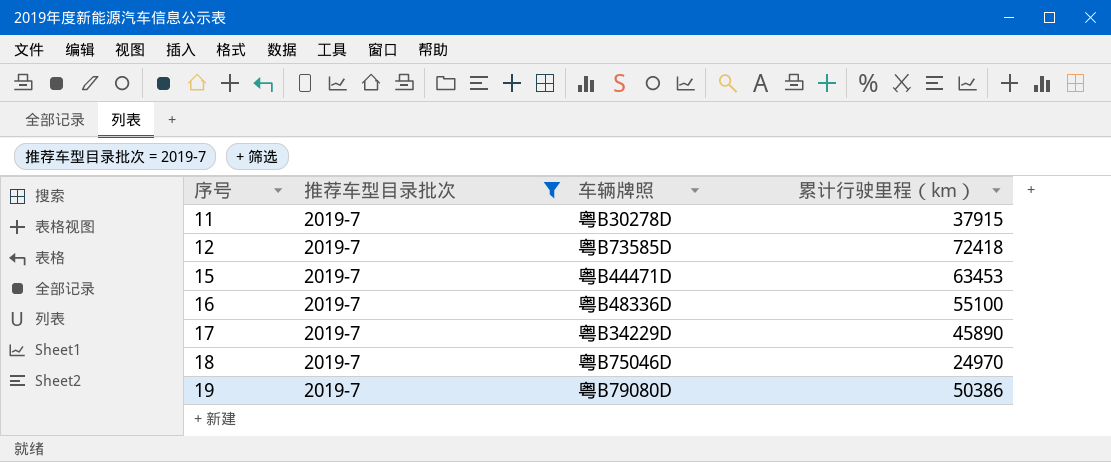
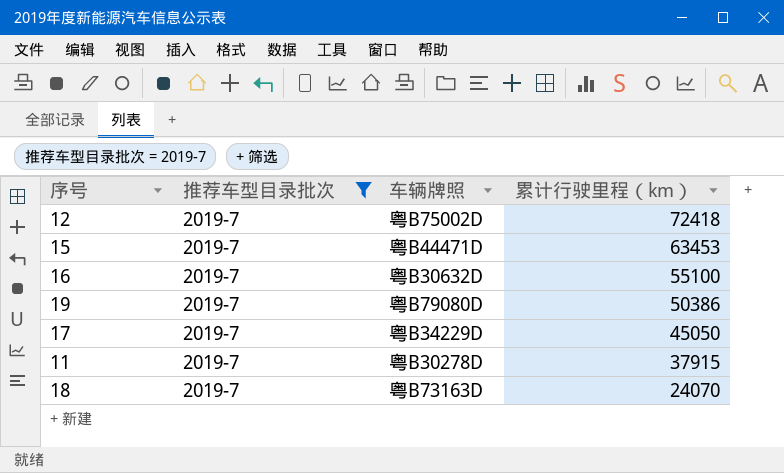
row order: 序号 ascending -> 累计行驶里程（km） descending
12 | 车辆牌照: 粤B73585D -> 粤B75002D
16 | 车辆牌照: 粤B48336D -> 粤B30632D
17 | 累计行驶里程（km）: 45890 -> 45050
18 | 车辆牌照: 粤B75046D -> 粤B73163D
18 | 累计行驶里程（km）: 24970 -> 24070

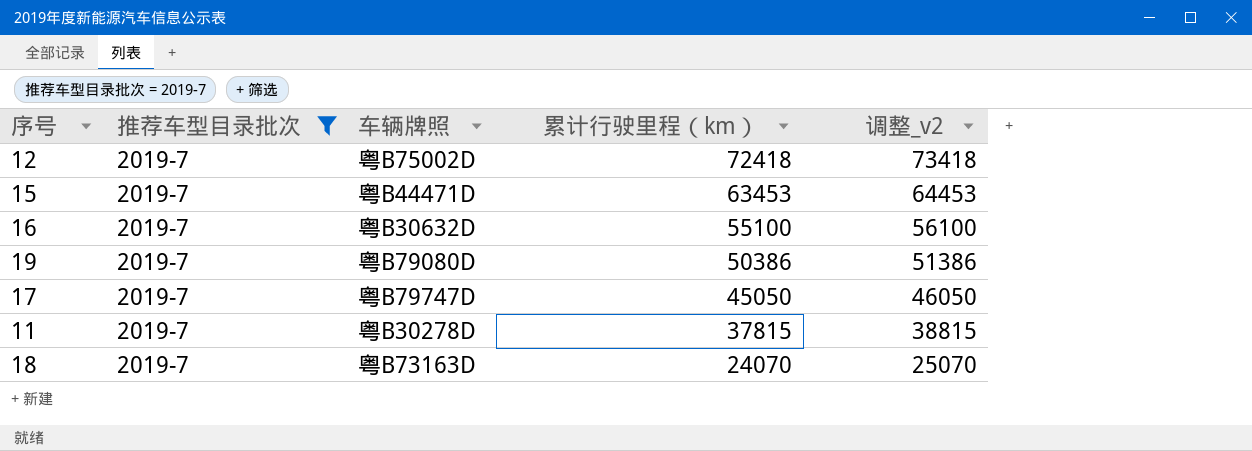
column 调整_v2 | formula: none -> [累计行驶里程（km）] + 1000
17 | 车辆牌照: 粤B34229D -> 粤B79747D
11 | 累计行驶里程（km）: 37915 -> 37815

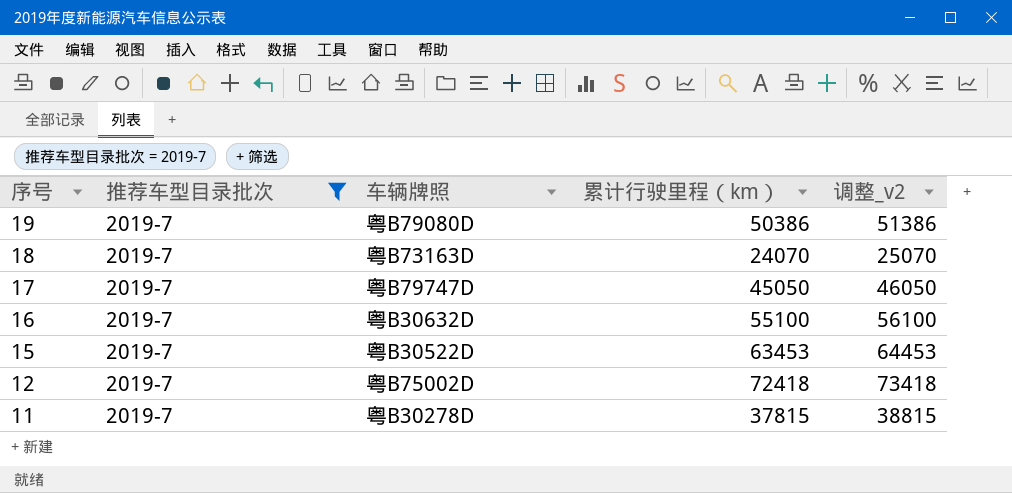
row order: 累计行驶里程（km） descending -> 序号 descending
15 | 车辆牌照: 粤B44471D -> 粤B30522D

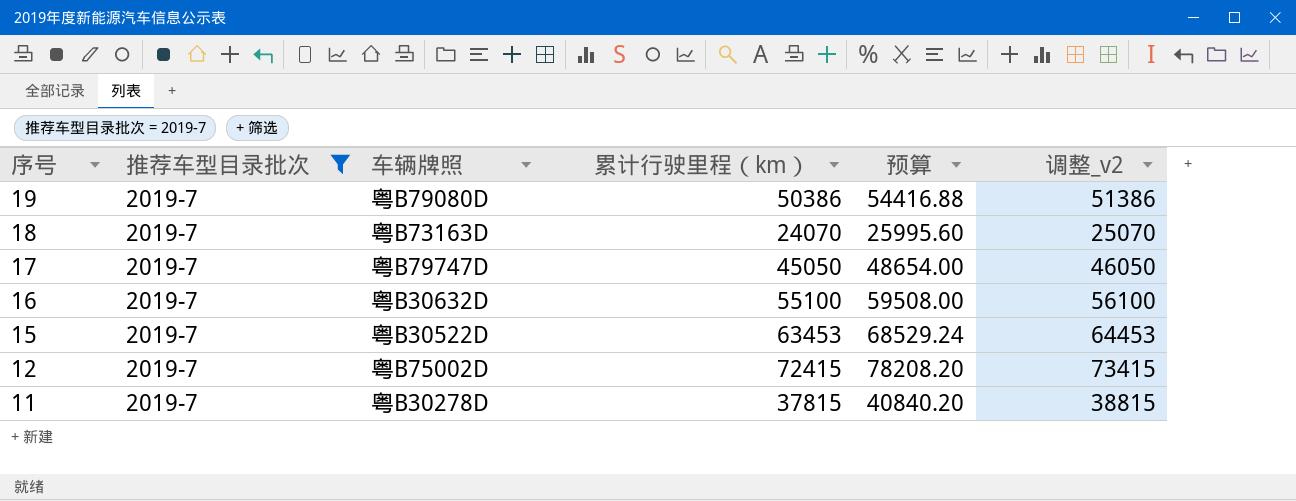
column 预算 | formula: none -> [累计行驶里程（km）] * 1.08
12 | 累计行驶里程（km）: 72418 -> 72415
12 | 调整_v2: 73418 -> 73415

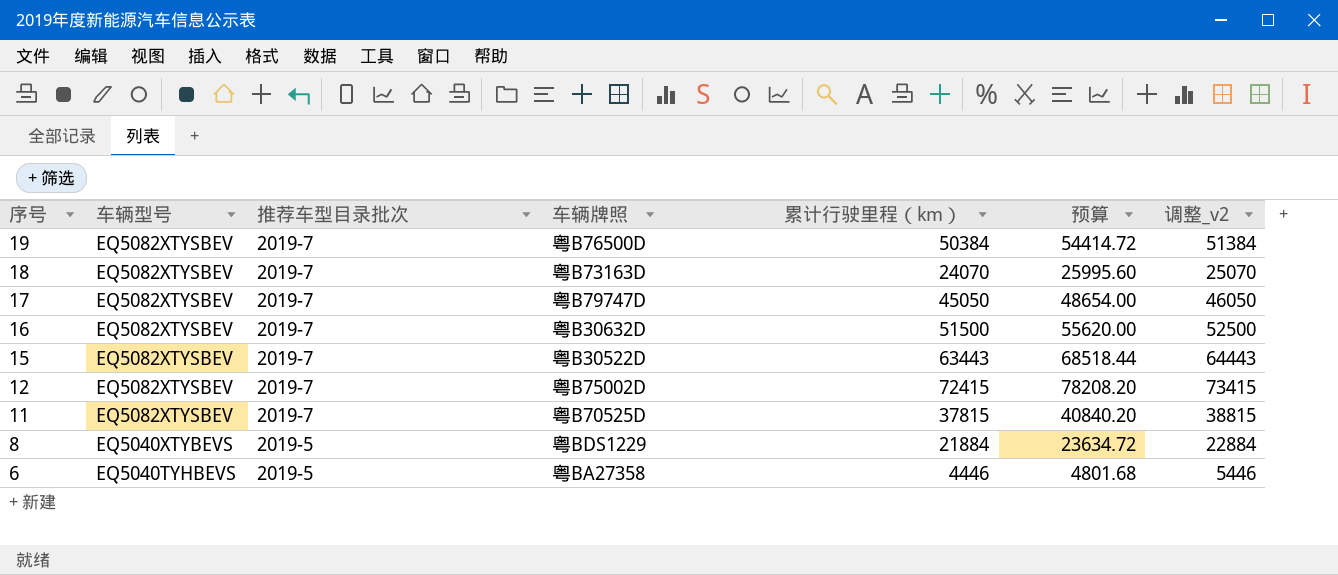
filter: 推荐车型目录批次 = 2019-7 -> none
column 车辆型号 | position: none -> 2
19 | 车辆牌照: 粤B79080D -> 粤B76500D
19 | 累计行驶里程（km）: 50386 -> 50384
19 | 预算: 54416.88 -> 54414.72
19 | 调整_v2: 51386 -> 51384
16 | 累计行驶里程（km）: 55100 -> 51500
16 | 预算: 59508.00 -> 55620.00
16 | 调整_v2: 56100 -> 52500
15 | 累计行驶里程（km）: 63453 -> 63443
15 | 预算: 68529.24 -> 68518.44
15 | 调整_v2: 64453 -> 64443
11 | 车辆牌照: 粤B30278D -> 粤B70525D

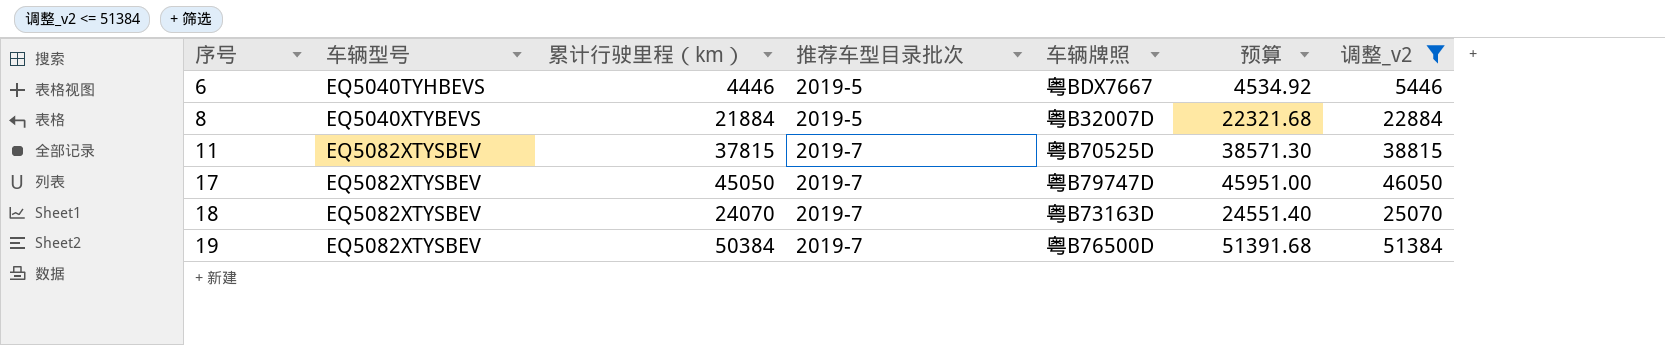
filter: none -> 调整_v2 <= 51384
row order: 序号 descending -> 序号 ascending
column 累计行驶里程（km） | position: 5 -> 3
column 预算 | formula: [累计行驶里程（km）] * 1.08 -> [累计行驶里程（km）] * 1.02
6 | 车辆牌照: 粤BA27358 -> 粤BDX7667
8 | 车辆牌照: 粤BDS1229 -> 粤B32007D

